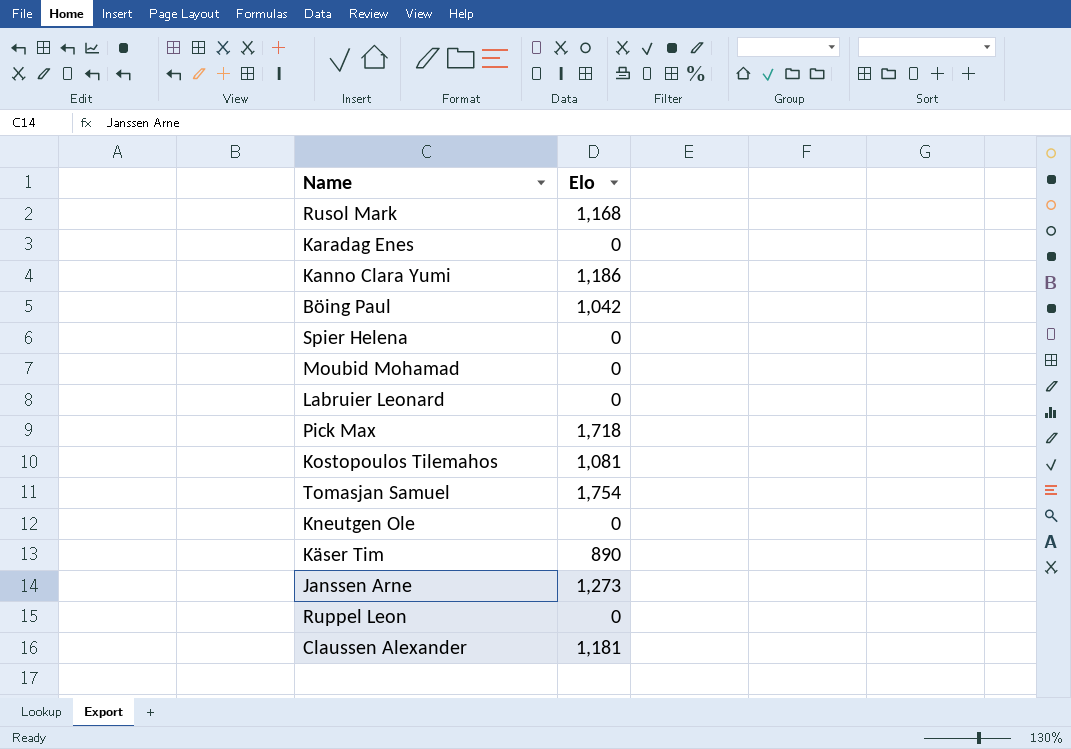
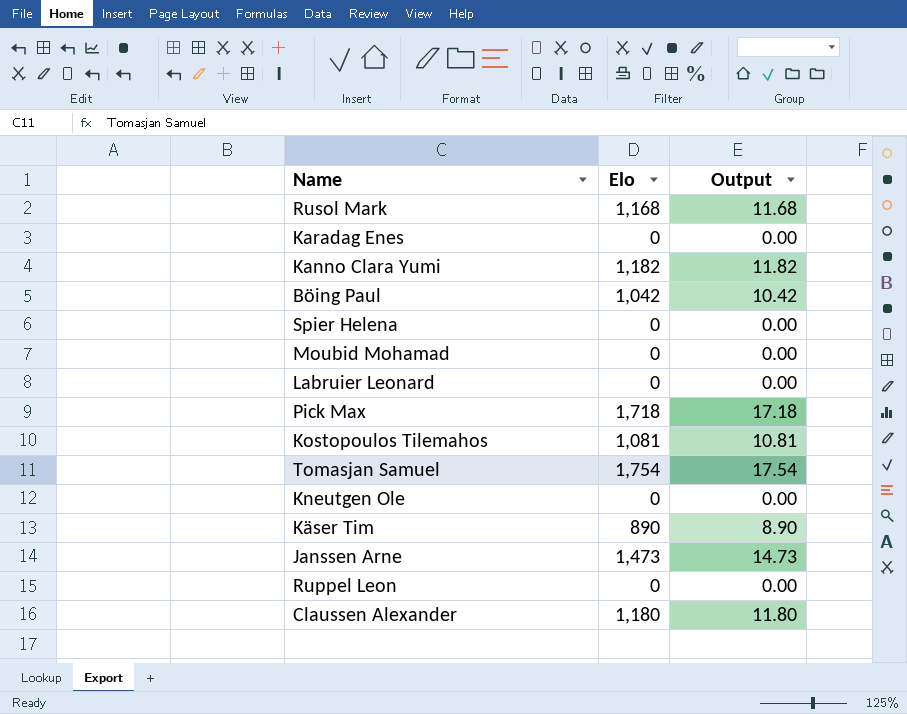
column Output | formula: none -> [Elo] * 0.01
Kanno Clara Yumi | Elo: 1,186 -> 1,182
Janssen Arne | Elo: 1,273 -> 1,473
Claussen Alexander | Elo: 1,181 -> 1,180

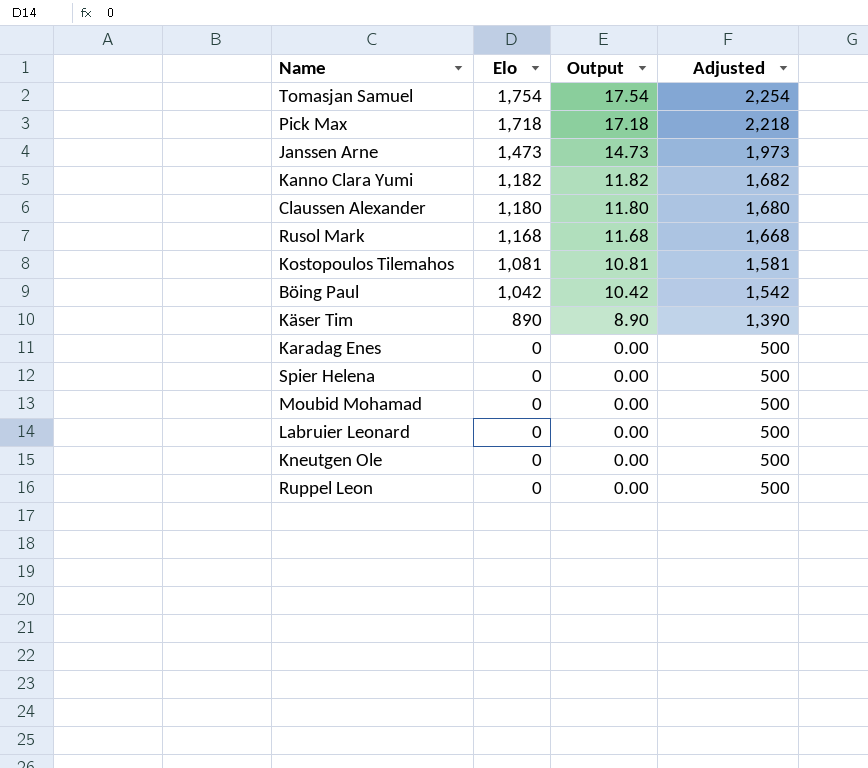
row order: none -> Elo descending
column Adjusted | formula: none -> [Elo] + 500

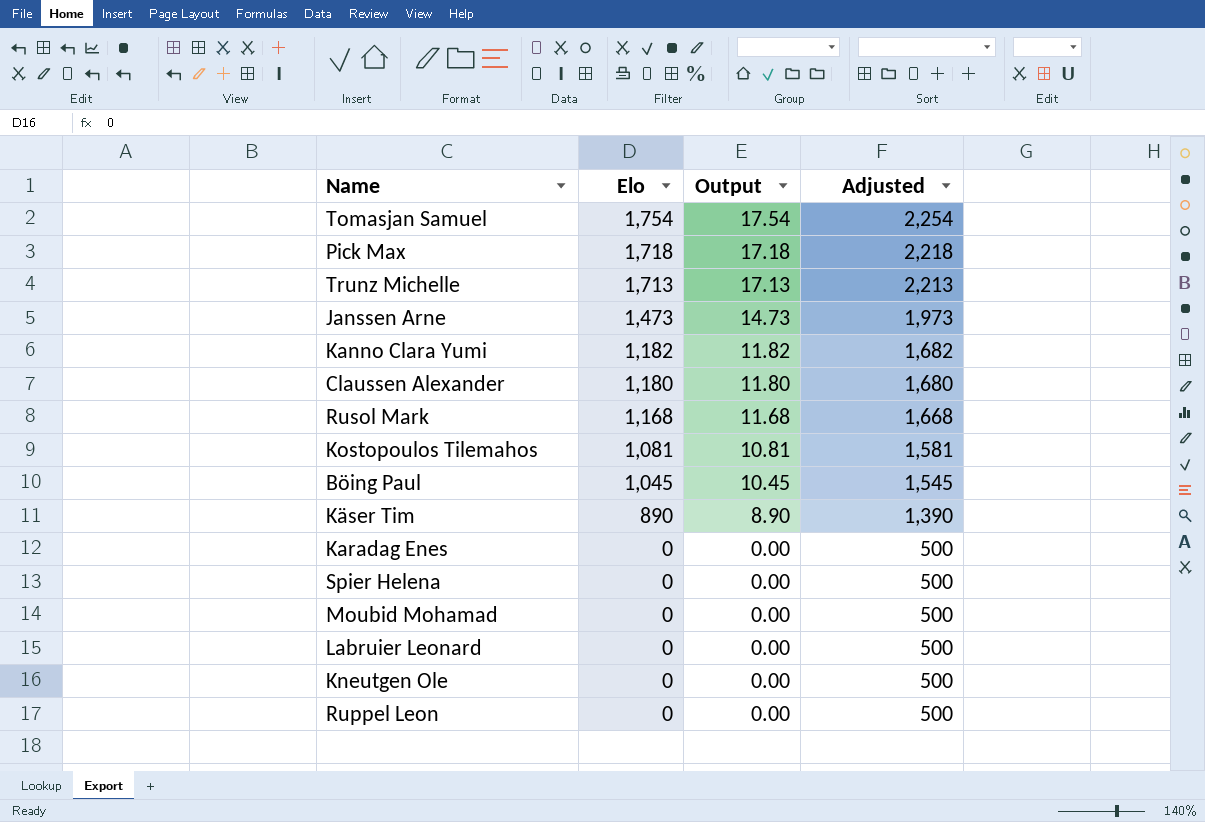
row Trunz Michelle: none -> 1,713 | 17.13 | 2,213
Böing Paul | Elo: 1,042 -> 1,045
Böing Paul | Output: 10.42 -> 10.45
Böing Paul | Adjusted: 1,542 -> 1,545

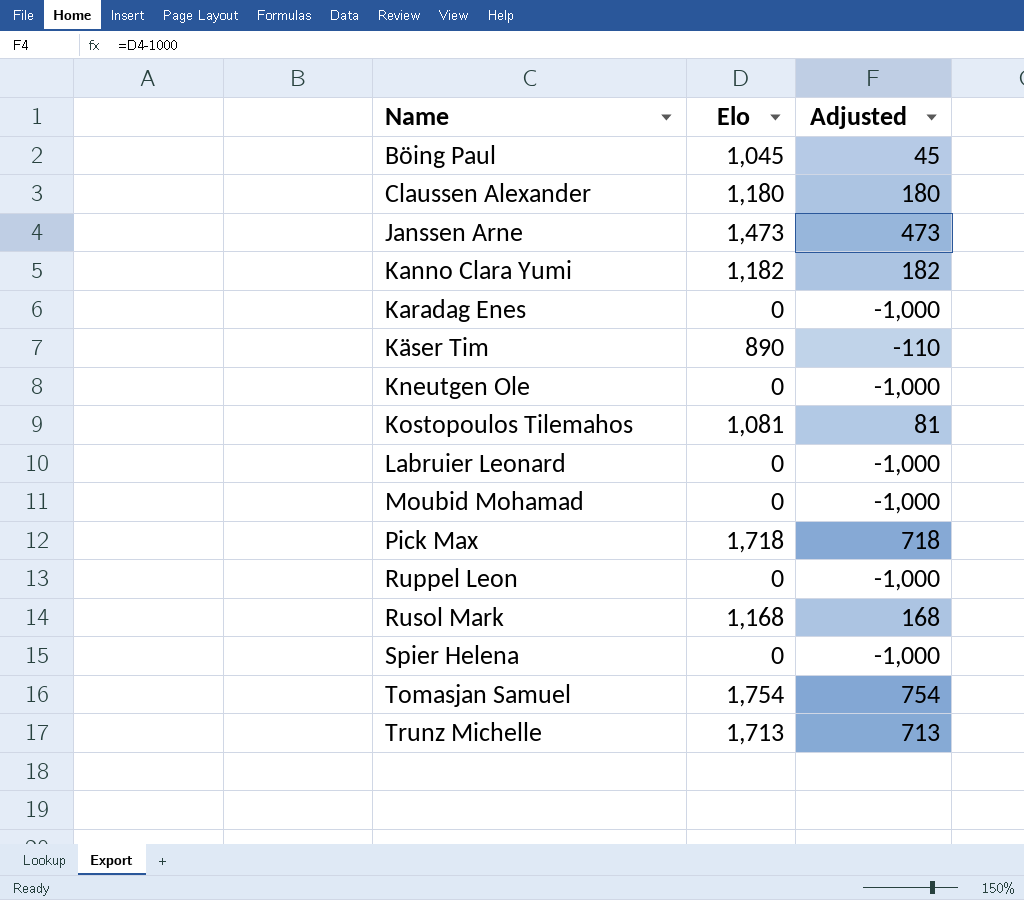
row order: Elo descending -> Name ascending
column Output | formula: [Elo] * 0.01 -> none
column Adjusted | formula: [Elo] + 500 -> [Elo] - 1000

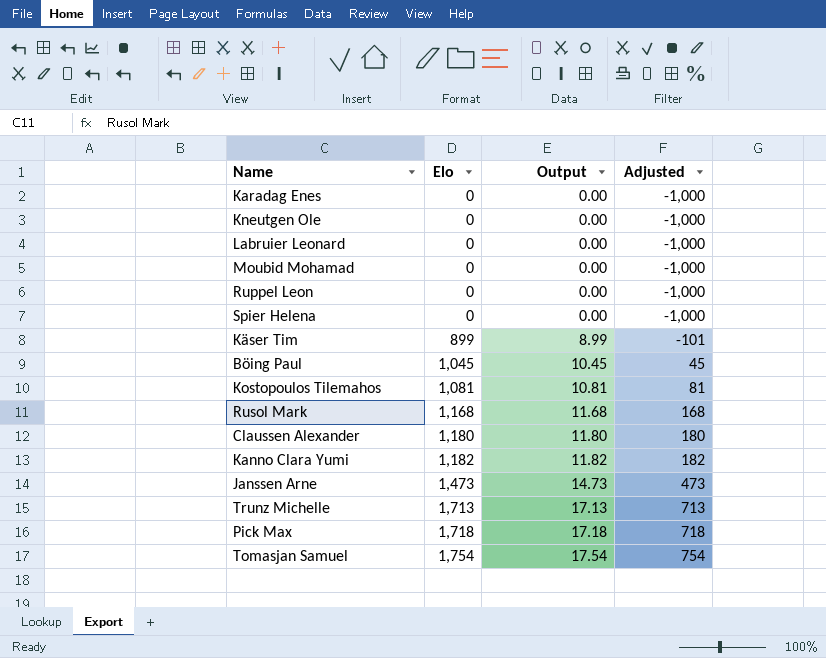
row order: Name ascending -> Elo ascending
column Output | formula: none -> [Elo] * 0.01
Käser Tim | Elo: 890 -> 899
Käser Tim | Adjusted: -110 -> -101

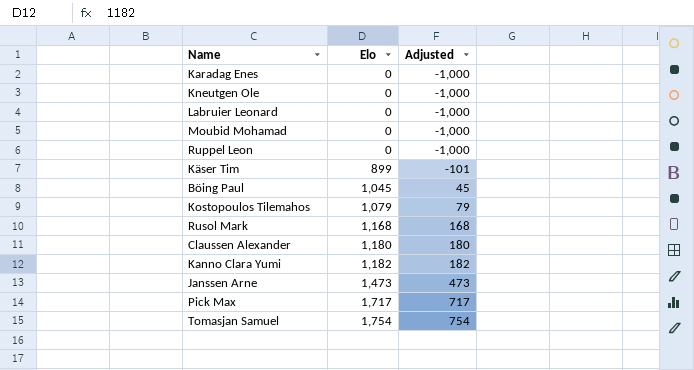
column Output | formula: [Elo] * 0.01 -> none
row Spier Helena: 0 | 0.00 | -1,000 -> none
row Trunz Michelle: 1,713 | 17.13 | 713 -> none
Kostopoulos Tilemahos | Elo: 1,081 -> 1,079
Kostopoulos Tilemahos | Adjusted: 81 -> 79
Pick Max | Elo: 1,718 -> 1,717
Pick Max | Adjusted: 718 -> 717

